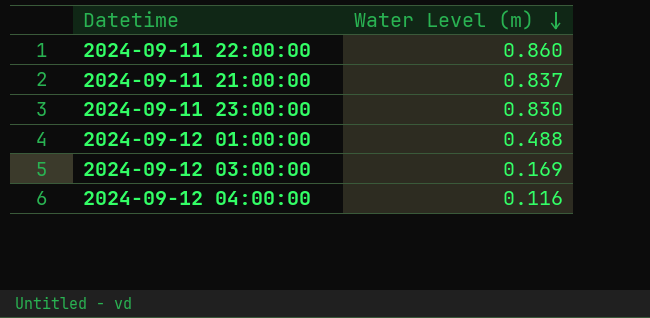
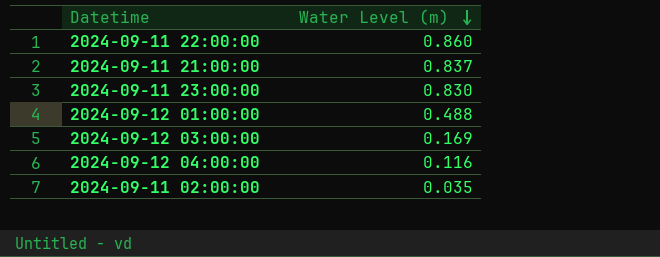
row 2024-09-11 02:00:00: none -> 0.035

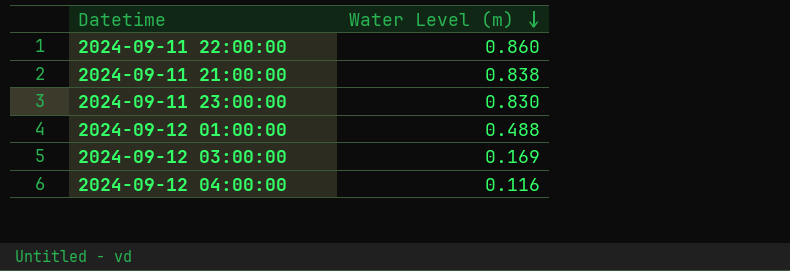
row 2024-09-11 02:00:00: 0.035 -> none
2024-09-11 21:00:00 | Water Level (m): 0.837 -> 0.838

